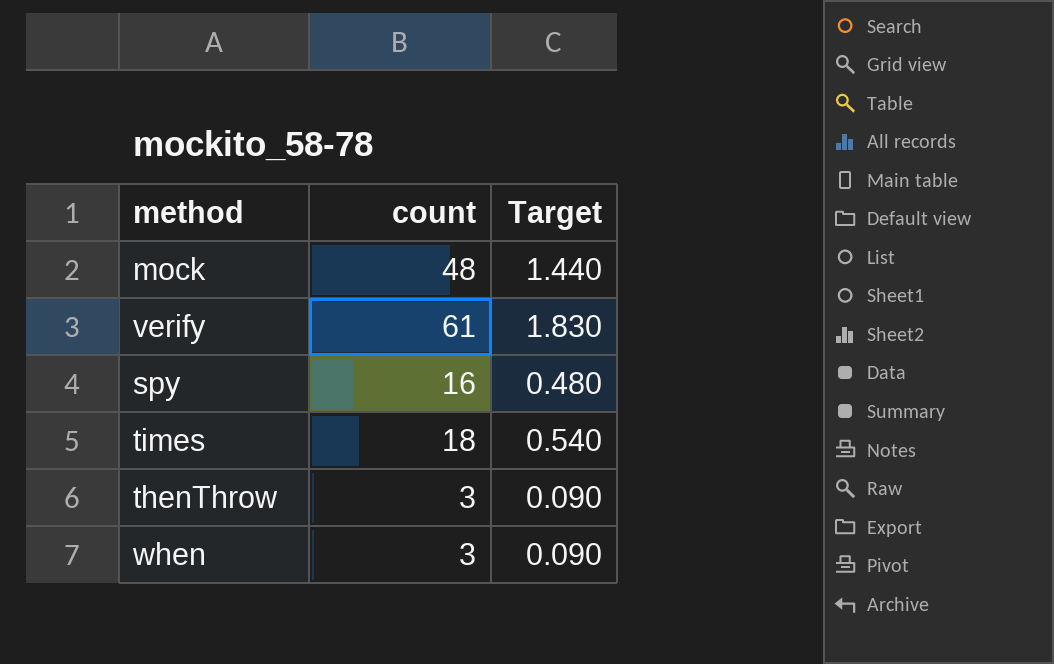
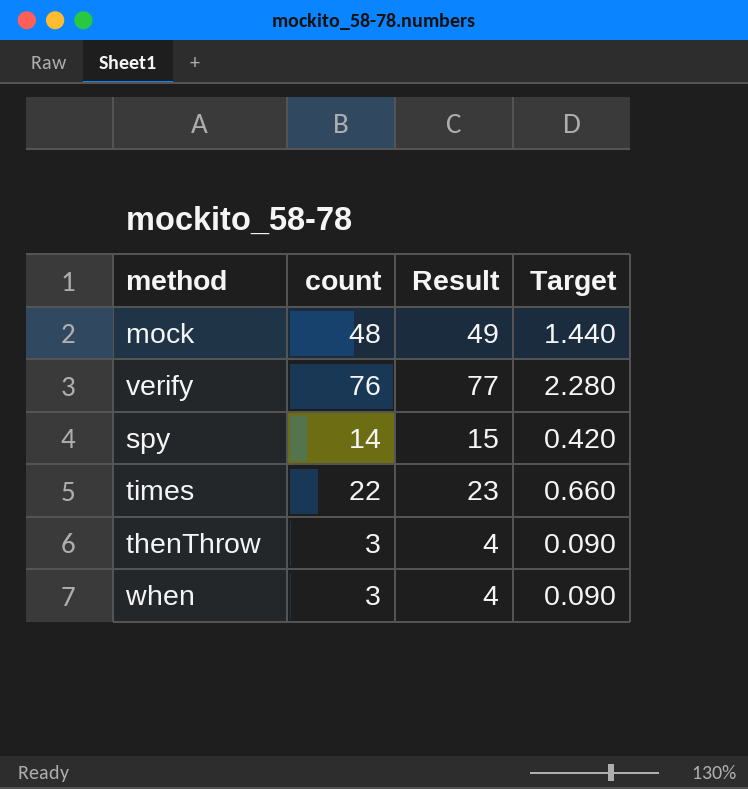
column Result | formula: none -> [count] + 1
verify | count: 61 -> 76
verify | Target: 1.830 -> 2.280
spy | count: 16 -> 14
spy | Target: 0.480 -> 0.420
times | count: 18 -> 22
times | Target: 0.540 -> 0.660

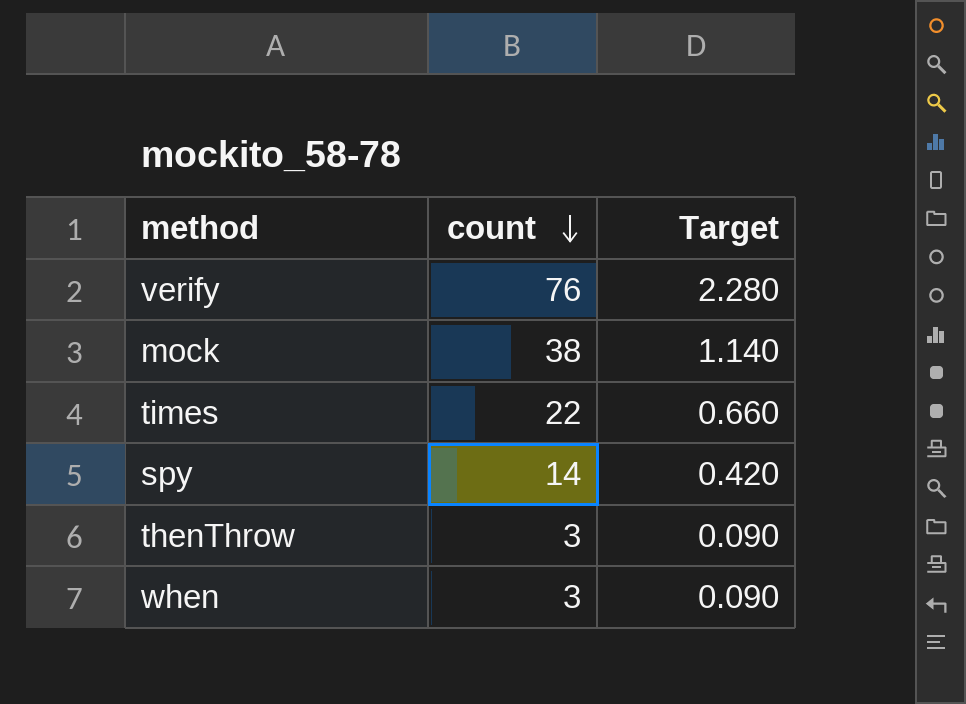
row order: none -> count descending
column Result | formula: [count] + 1 -> none
mock | count: 48 -> 38
mock | Target: 1.440 -> 1.140

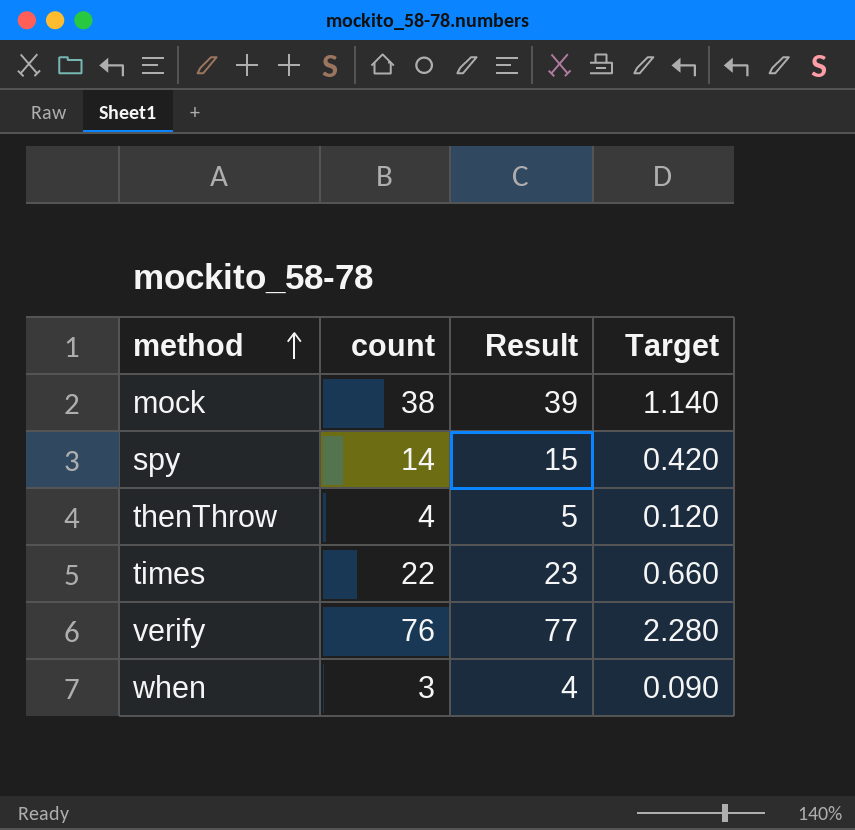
row order: count descending -> method ascending
column Result | formula: none -> [count] + 1
thenThrow | count: 3 -> 4
thenThrow | Target: 0.090 -> 0.120

